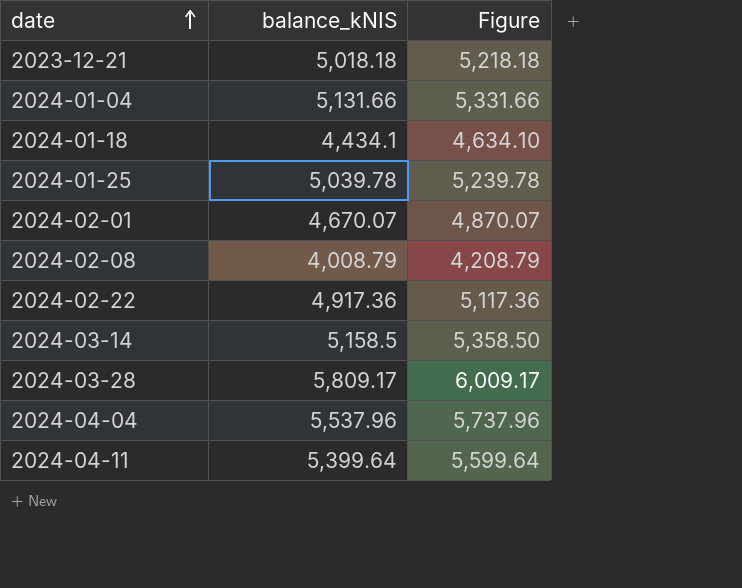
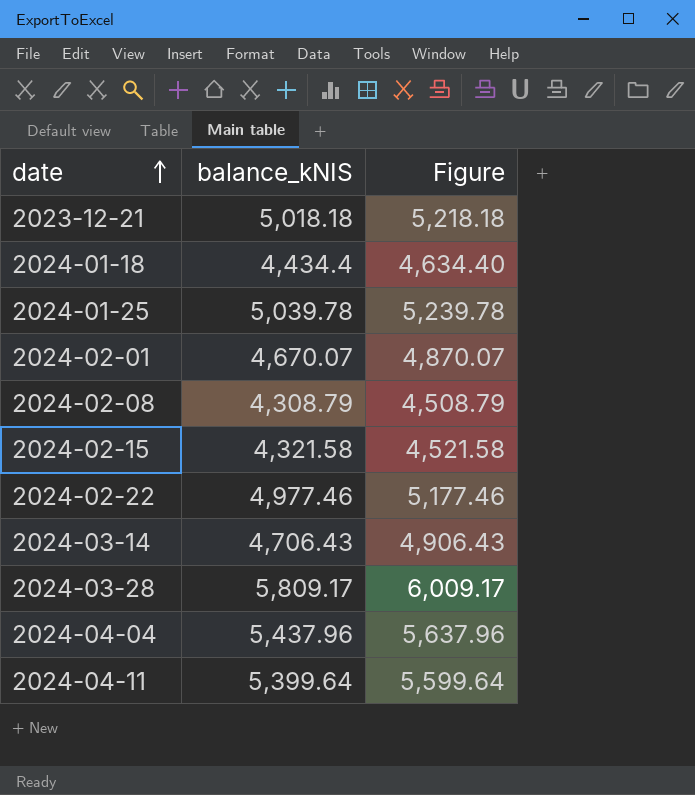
row 2024-01-04: 5,131.66 | 5,331.66 -> none
2024-01-18 | balance_kNIS: 4,434.1 -> 4,434.4
2024-01-18 | Figure: 4,634.10 -> 4,634.40
2024-02-08 | balance_kNIS: 4,008.79 -> 4,308.79
2024-02-08 | Figure: 4,208.79 -> 4,508.79
row 2024-02-15: none -> 4,321.58 | 4,521.58
2024-02-22 | balance_kNIS: 4,917.36 -> 4,977.46
2024-02-22 | Figure: 5,117.36 -> 5,177.46
2024-03-14 | balance_kNIS: 5,158.5 -> 4,706.43
2024-03-14 | Figure: 5,358.50 -> 4,906.43
2024-04-04 | balance_kNIS: 5,537.96 -> 5,437.96
2024-04-04 | Figure: 5,737.96 -> 5,637.96

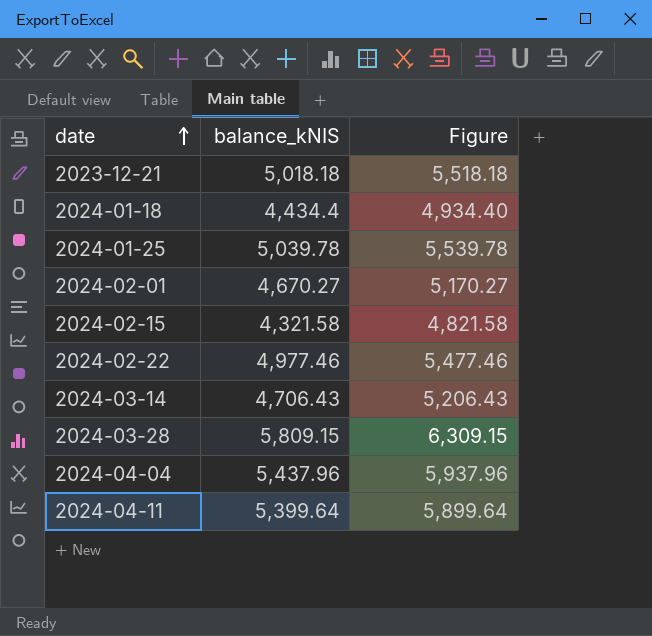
column Figure | formula: [balance_kNIS] + 200 -> [balance_kNIS] + 500
row 2024-02-08: 4,308.79 | 4,508.79 -> none
2024-02-01 | balance_kNIS: 4,670.07 -> 4,670.27
2024-03-28 | balance_kNIS: 5,809.17 -> 5,809.15

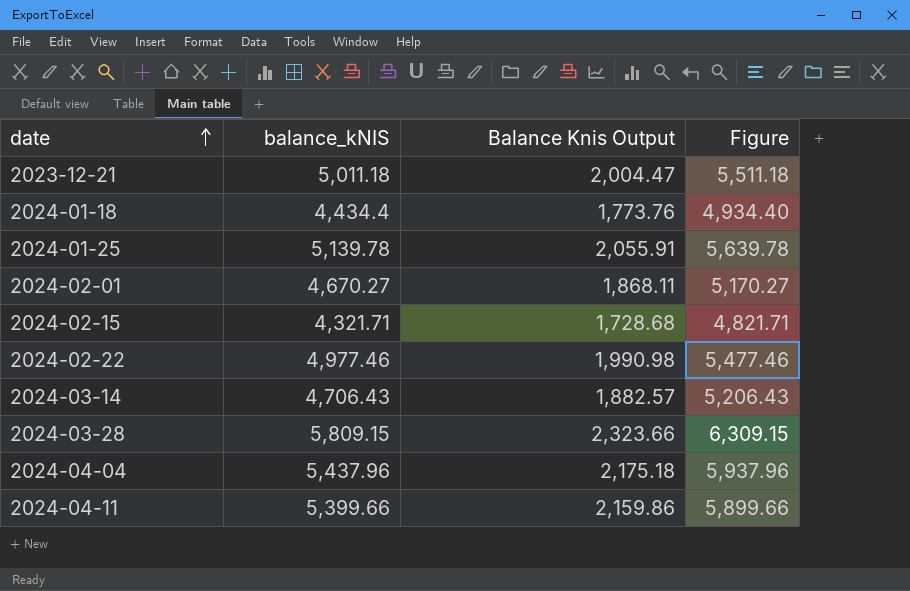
column Balance Knis Output | formula: none -> [balance_kNIS] * 0.4
2023-12-21 | balance_kNIS: 5,018.18 -> 5,011.18
2023-12-21 | Figure: 5,518.18 -> 5,511.18
2024-01-25 | balance_kNIS: 5,039.78 -> 5,139.78
2024-01-25 | Figure: 5,539.78 -> 5,639.78
2024-02-15 | balance_kNIS: 4,321.58 -> 4,321.71
2024-02-15 | Figure: 4,821.58 -> 4,821.71
2024-04-11 | balance_kNIS: 5,399.64 -> 5,399.66
2024-04-11 | Figure: 5,899.64 -> 5,899.66

